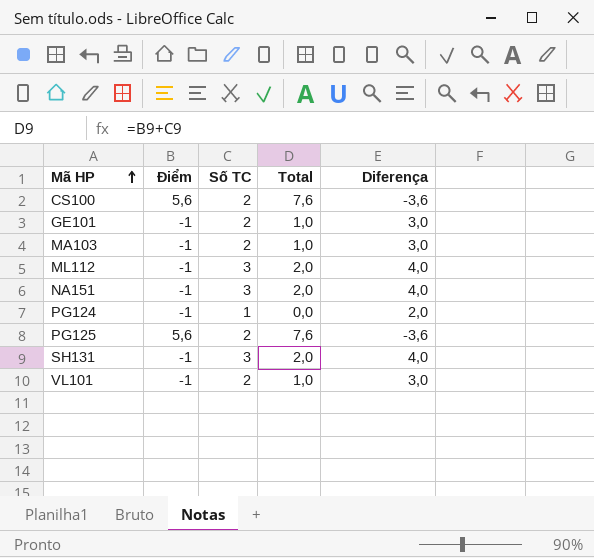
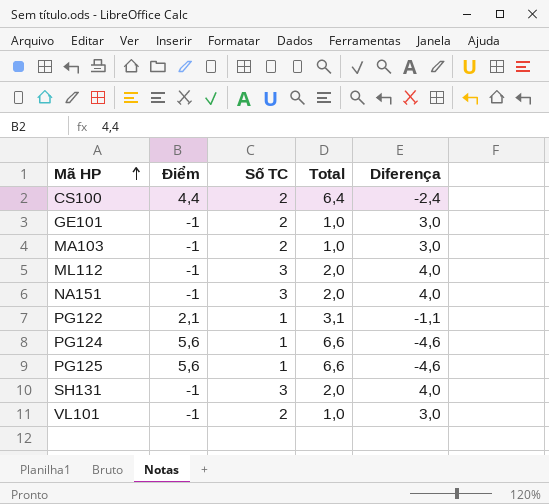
CS100 | Điểm: 5,6 -> 4,4
CS100 | Total: 7,6 -> 6,4
CS100 | Diferença: -3,6 -> -2,4
row PG122: none -> 2,1 | 1 | 3,1 | -1,1
PG124 | Điểm: -1 -> 5,6
PG124 | Total: 0,0 -> 6,6
PG124 | Diferença: 2,0 -> -4,6
PG125 | Số TC: 2 -> 1
PG125 | Total: 7,6 -> 6,6
PG125 | Diferença: -3,6 -> -4,6

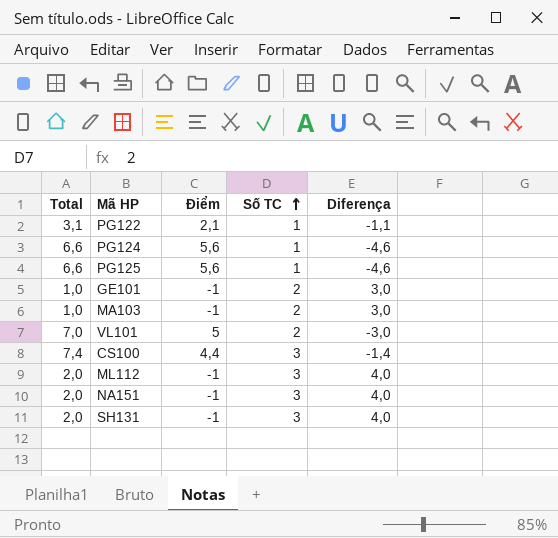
row order: Mã HP ascending -> Số TC ascending
column Total | position: 4 -> 1
VL101 | Total: 1,0 -> 7,0
VL101 | Điểm: -1 -> 5
VL101 | Diferença: 3,0 -> -3,0
CS100 | Total: 6,4 -> 7,4
CS100 | Số TC: 2 -> 3
CS100 | Diferença: -2,4 -> -1,4

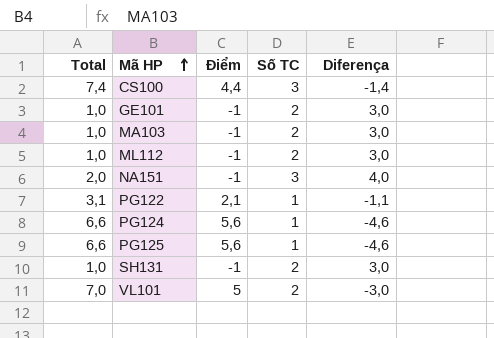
row order: Số TC ascending -> Mã HP ascending
ML112 | Total: 2,0 -> 1,0
ML112 | Số TC: 3 -> 2
ML112 | Diferença: 4,0 -> 3,0
SH131 | Total: 2,0 -> 1,0
SH131 | Số TC: 3 -> 2
SH131 | Diferença: 4,0 -> 3,0

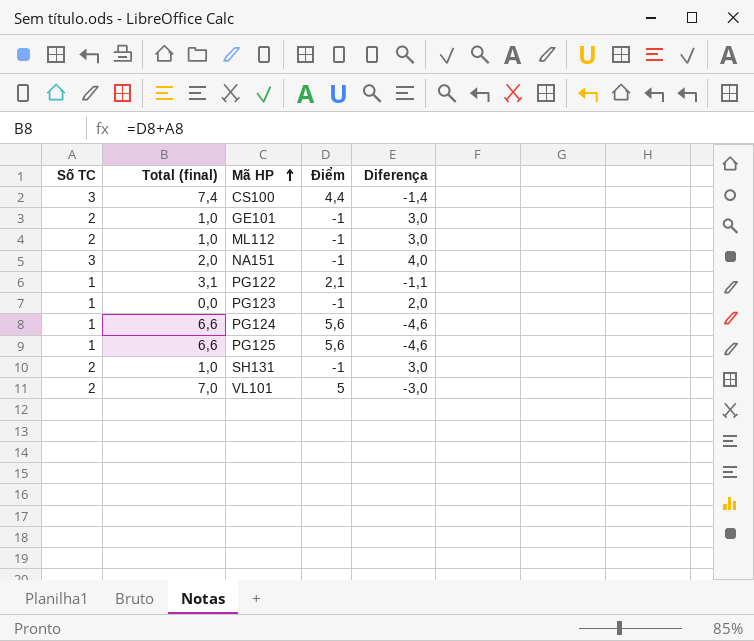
column Số TC | position: 4 -> 1
column name: Total -> Total (final)
row MA103: 1,0 | -1 | 2 | 3,0 -> none
row PG123: none -> 1 | 0,0 | -1 | 2,0

